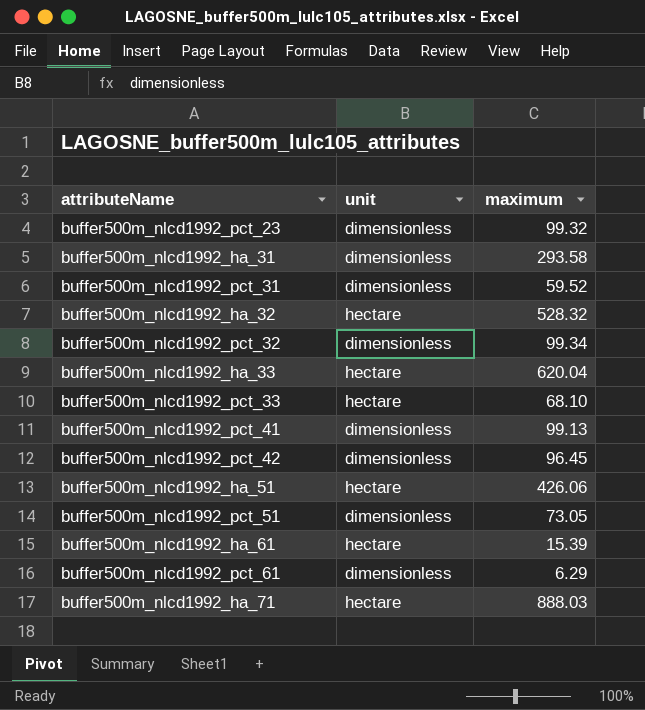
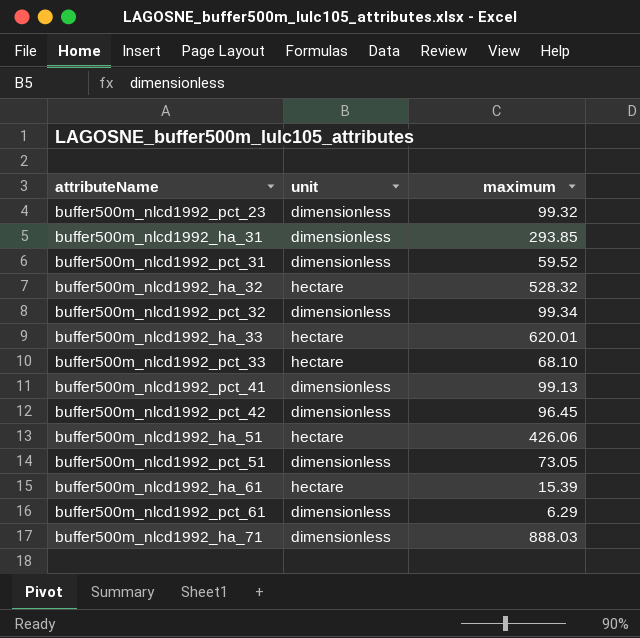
buffer500m_nlcd1992_ha_31 | maximum: 293.58 -> 293.85
buffer500m_nlcd1992_ha_33 | maximum: 620.04 -> 620.01
buffer500m_nlcd1992_ha_71 | unit: hectare -> dimensionless

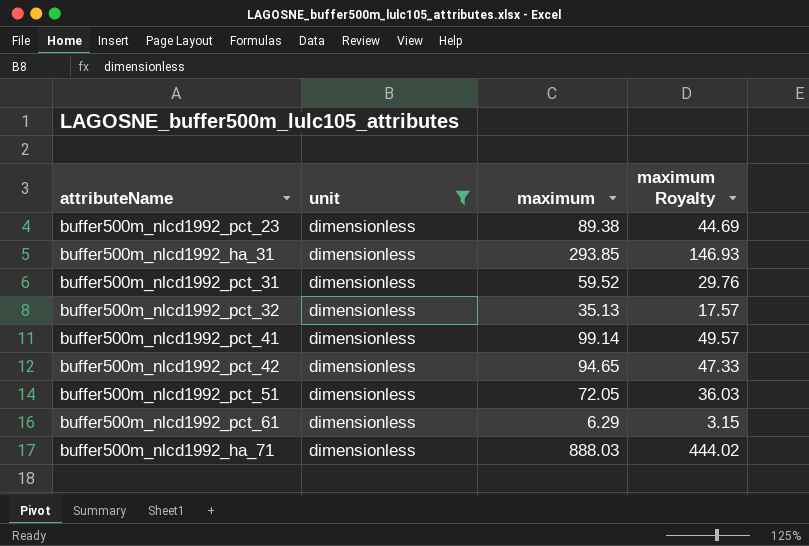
filter: none -> unit = dimensionless
column maximum Royalty | formula: none -> [maximum] * 0.5
buffer500m_nlcd1992_pct_23 | maximum: 99.32 -> 89.38
buffer500m_nlcd1992_pct_32 | maximum: 99.34 -> 35.13
buffer500m_nlcd1992_pct_41 | maximum: 99.13 -> 99.14
buffer500m_nlcd1992_pct_42 | maximum: 96.45 -> 94.65
buffer500m_nlcd1992_pct_51 | maximum: 73.05 -> 72.05

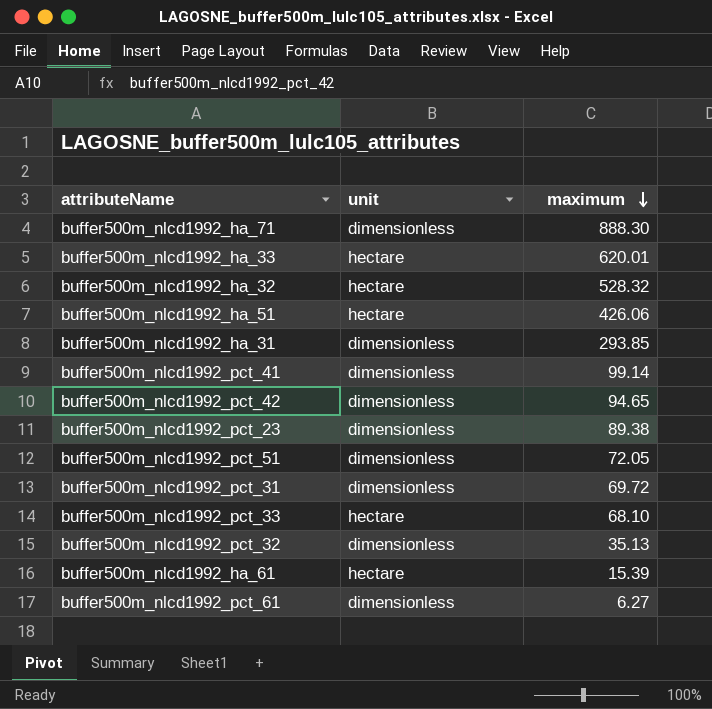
filter: unit = dimensionless -> none
row order: none -> maximum descending
column maximum Royalty | formula: [maximum] * 0.5 -> none
buffer500m_nlcd1992_ha_71 | maximum: 888.03 -> 888.30
buffer500m_nlcd1992_pct_31 | maximum: 59.52 -> 69.72
buffer500m_nlcd1992_pct_61 | maximum: 6.29 -> 6.27

